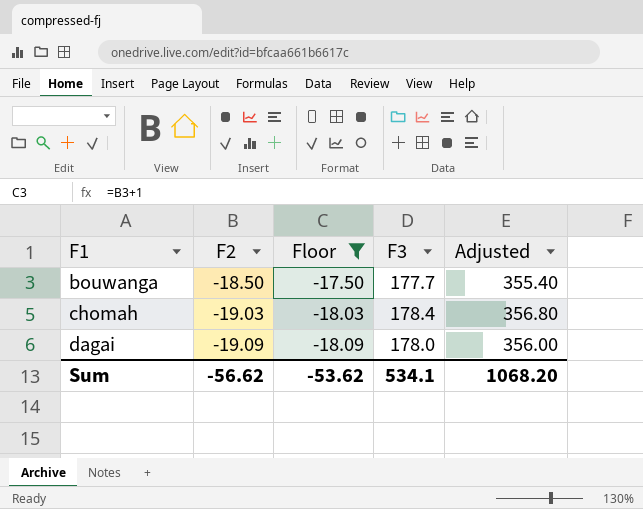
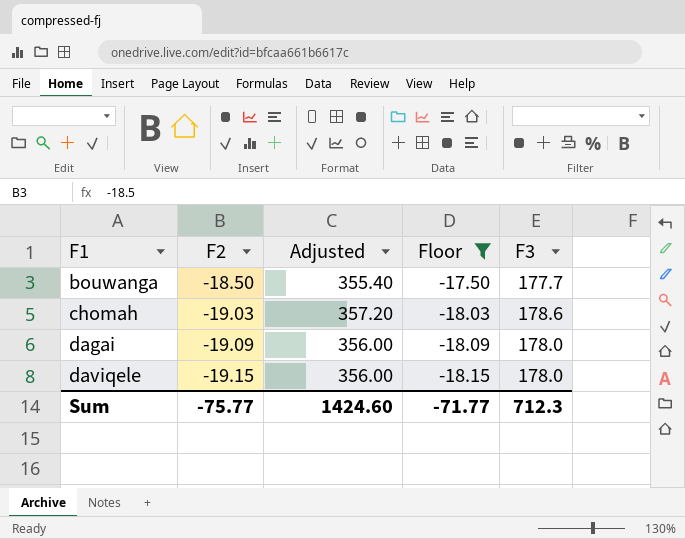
column Adjusted | position: 5 -> 3
chomah | Adjusted: 356.80 -> 357.20
chomah | F3: 178.4 -> 178.6
row daviqele: none -> -19.15 | 356.00 | -18.15 | 178.0
Sum | F2: -56.62 -> -75.77
Sum | Adjusted: 1068.20 -> 1424.60
Sum | Floor: -53.62 -> -71.77
Sum | F3: 534.1 -> 712.3

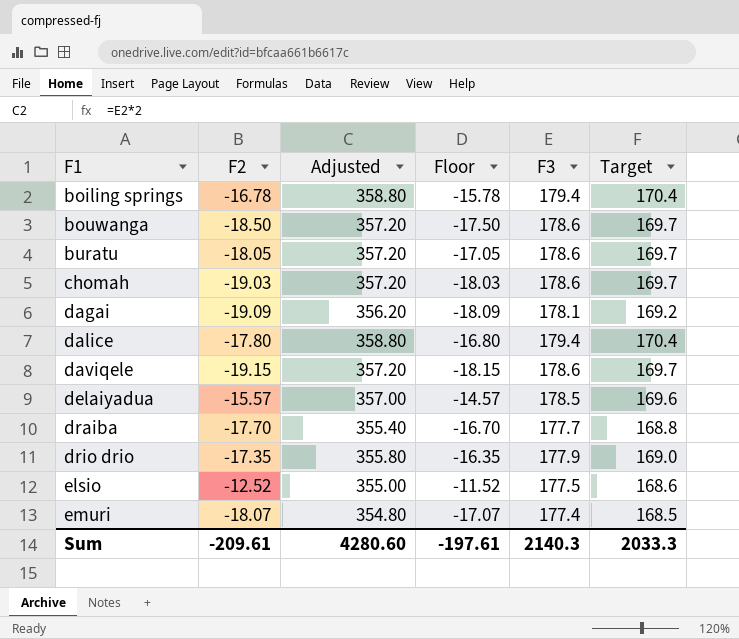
filter: Floor <= -17.50 -> none
column Target | formula: none -> [F3] * 0.95
bouwanga | Adjusted: 355.40 -> 357.20
bouwanga | F3: 177.7 -> 178.6
dagai | Adjusted: 356.00 -> 356.20
dagai | F3: 178.0 -> 178.1
daviqele | Adjusted: 356.00 -> 357.20
daviqele | F3: 178.0 -> 178.6
Sum | F2: -75.77 -> -209.61
Sum | Adjusted: 1424.60 -> 4280.60
Sum | Floor: -71.77 -> -197.61
Sum | F3: 712.3 -> 2140.3

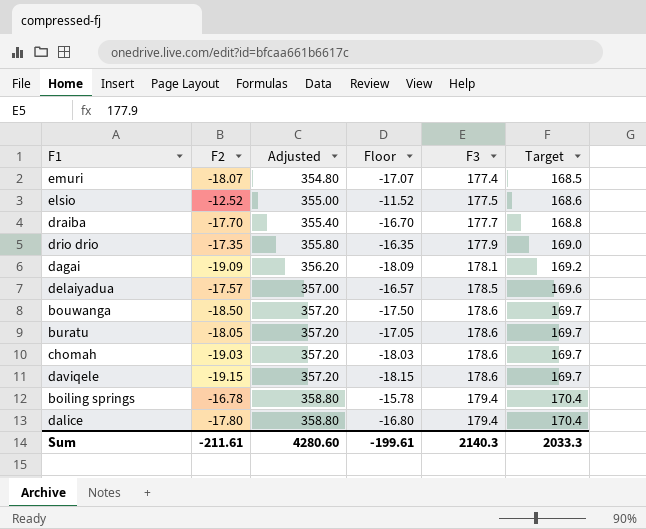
row order: F1 ascending -> Adjusted ascending
delaiyadua | F2: -15.57 -> -17.57
delaiyadua | Floor: -14.57 -> -16.57
Sum | F2: -209.61 -> -211.61
Sum | Floor: -197.61 -> -199.61

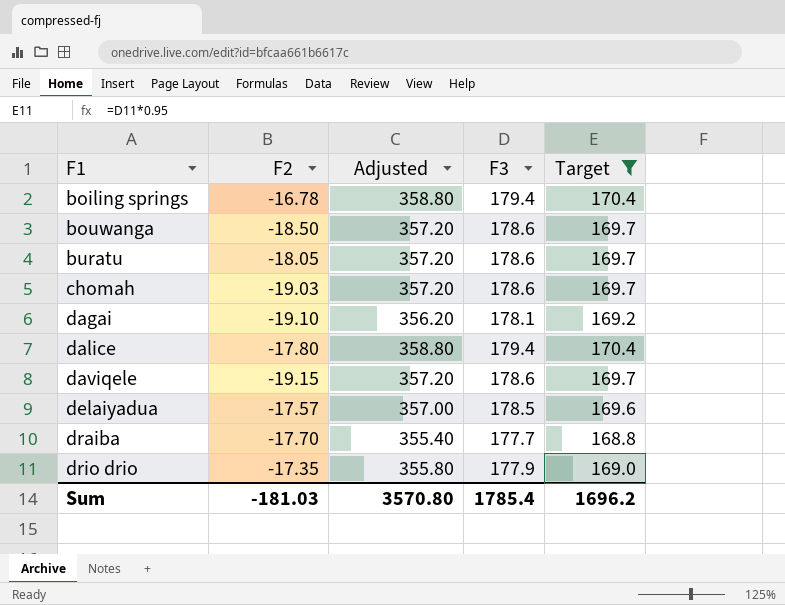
filter: none -> Target >= 168.8
row order: Adjusted ascending -> F1 ascending
column Floor | formula: [F2] + 1 -> none
dagai | F2: -19.09 -> -19.10
Sum | F2: -211.61 -> -181.03
Sum | Adjusted: 4280.60 -> 3570.80
Sum | F3: 2140.3 -> 1785.4
Sum | Target: 2033.3 -> 1696.2

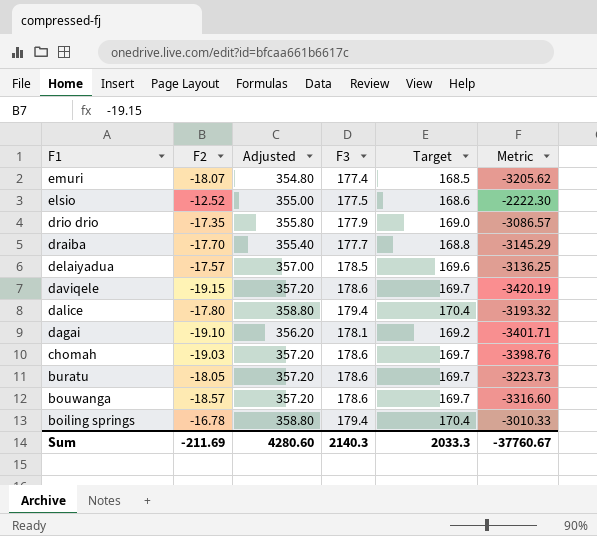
filter: Target >= 168.8 -> none
row order: F1 ascending -> F1 descending
column Metric | formula: none -> [F2] * [F3]
bouwanga | F2: -18.50 -> -18.57
Sum | F2: -181.03 -> -211.69
Sum | Adjusted: 3570.80 -> 4280.60
Sum | F3: 1785.4 -> 2140.3
Sum | Target: 1696.2 -> 2033.3

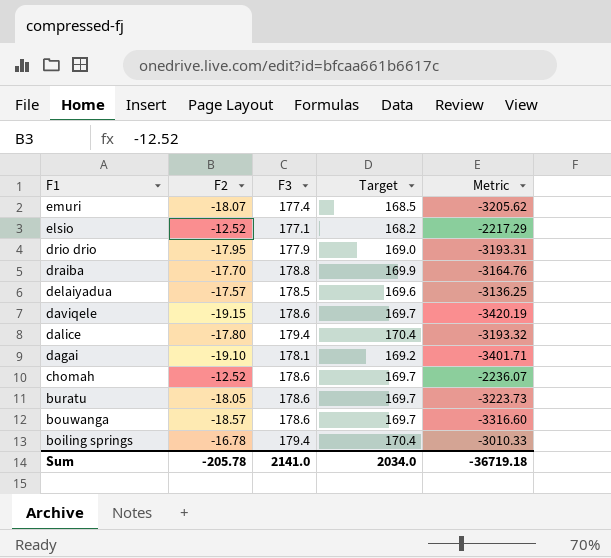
column Adjusted | formula: [F3] * 2 -> none
elsio | F3: 177.5 -> 177.1
elsio | Target: 168.6 -> 168.2
elsio | Metric: -2222.30 -> -2217.29
drio drio | F2: -17.35 -> -17.95
drio drio | Metric: -3086.57 -> -3193.31
draiba | F3: 177.7 -> 178.8
draiba | Target: 168.8 -> 169.9
draiba | Metric: -3145.29 -> -3164.76
chomah | F2: -19.03 -> -12.52
chomah | Metric: -3398.76 -> -2236.07
Sum | F2: -211.69 -> -205.78
Sum | F3: 2140.3 -> 2141.0
Sum | Target: 2033.3 -> 2034.0
Sum | Metric: -37760.67 -> -36719.18

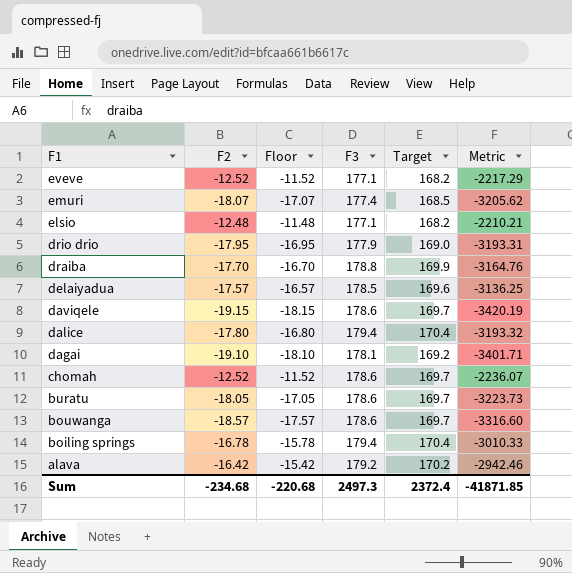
column Floor | formula: none -> [F2] + 1
row eveve: none -> -12.52 | -11.52 | 177.1 | 168.2 | -2217.29
elsio | F2: -12.52 -> -12.48
elsio | Metric: -2217.29 -> -2210.21
row alava: none -> -16.42 | -15.42 | 179.2 | 170.2 | -2942.46
Sum | F2: -205.78 -> -234.68
Sum | F3: 2141.0 -> 2497.3
Sum | Target: 2034.0 -> 2372.4
Sum | Metric: -36719.18 -> -41871.85

